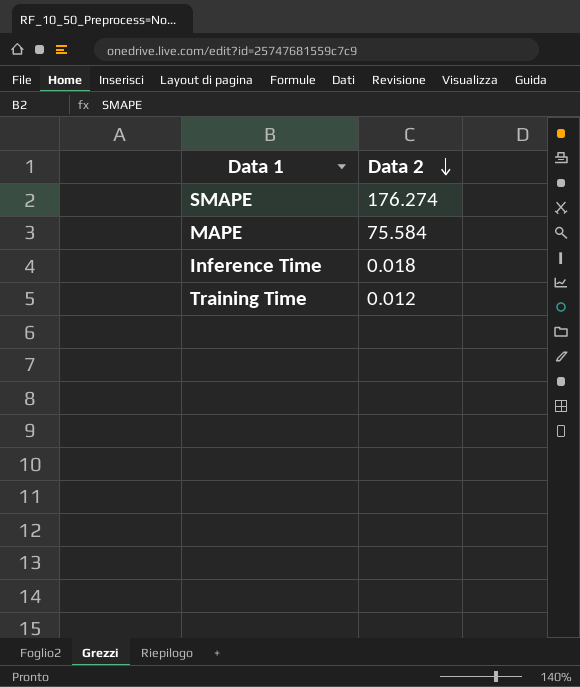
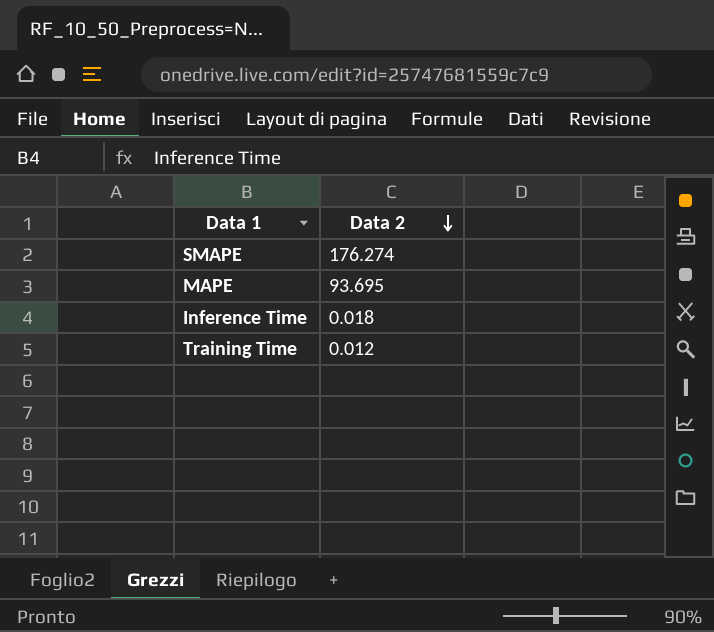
MAPE | Data 2: 75.584 -> 93.695

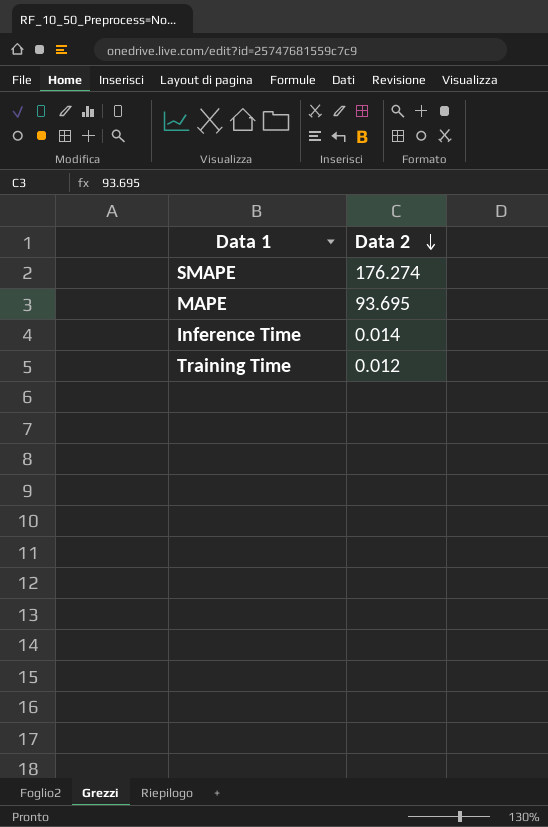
Inference Time | Data 2: 0.018 -> 0.014

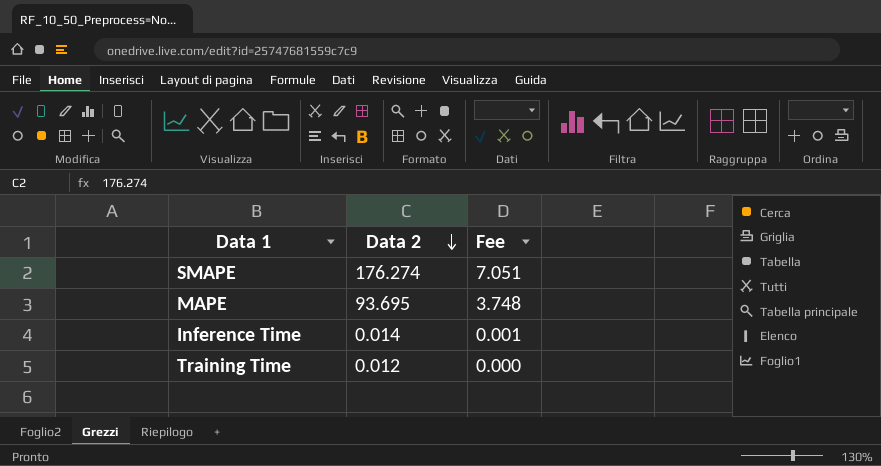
column Fee | formula: none -> [Data 2] * 0.04

